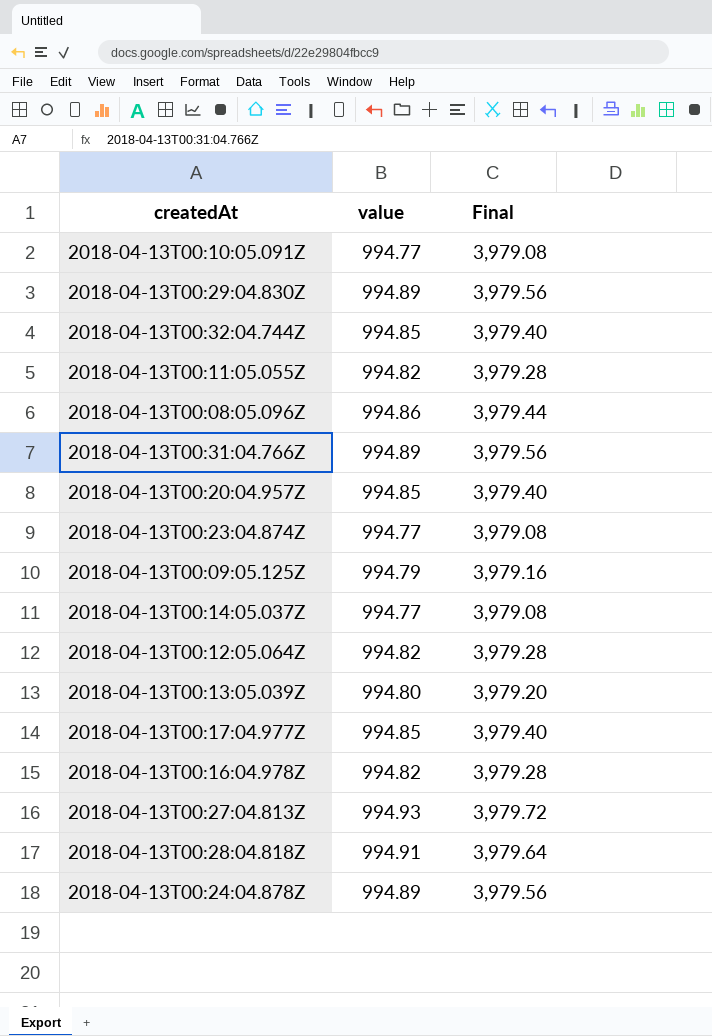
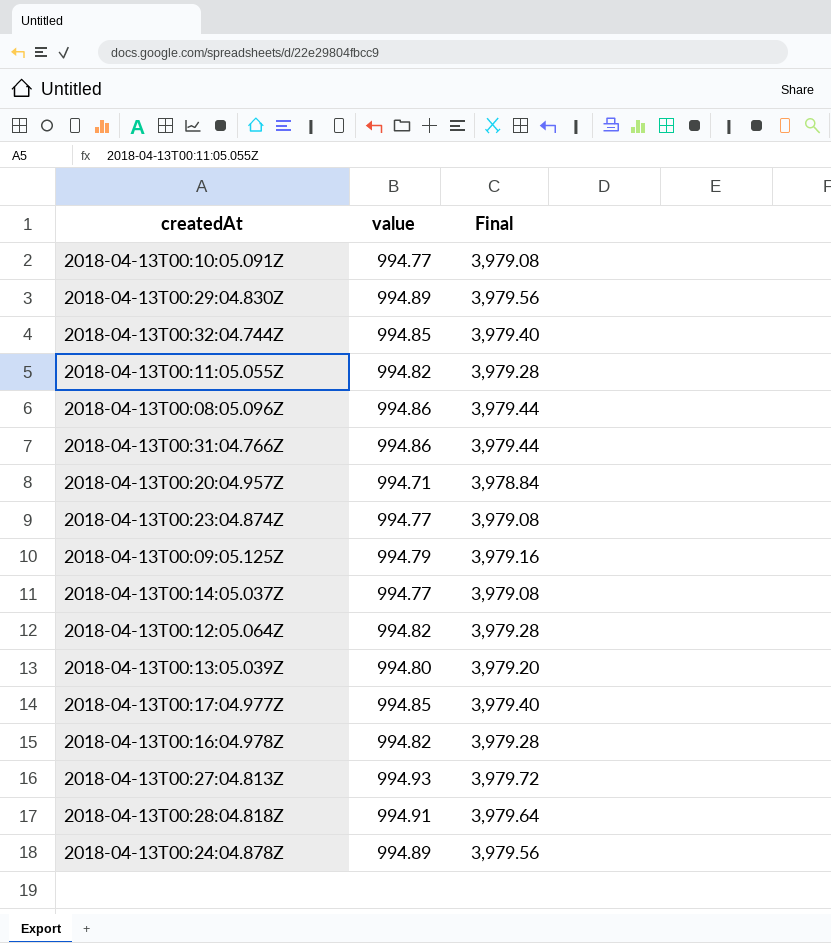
2018-04-13T00:31:04.766Z | value: 994.89 -> 994.86
2018-04-13T00:31:04.766Z | Final: 3,979.56 -> 3,979.44
2018-04-13T00:20:04.957Z | value: 994.85 -> 994.71
2018-04-13T00:20:04.957Z | Final: 3,979.40 -> 3,978.84

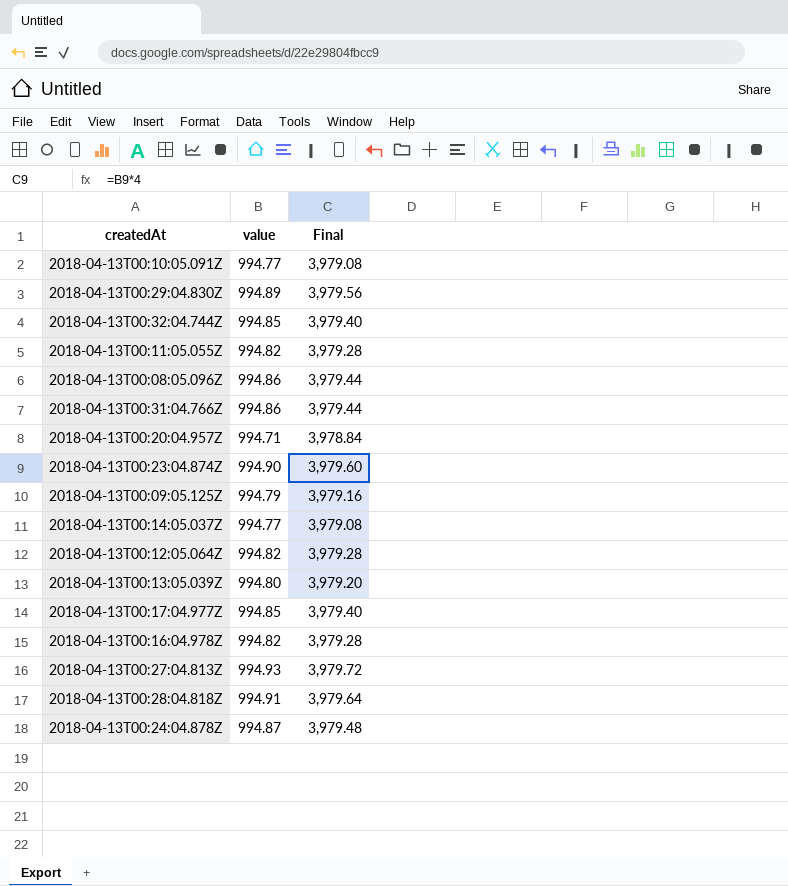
2018-04-13T00:23:04.874Z | value: 994.77 -> 994.90
2018-04-13T00:23:04.874Z | Final: 3,979.08 -> 3,979.60
2018-04-13T00:24:04.878Z | value: 994.89 -> 994.87
2018-04-13T00:24:04.878Z | Final: 3,979.56 -> 3,979.48

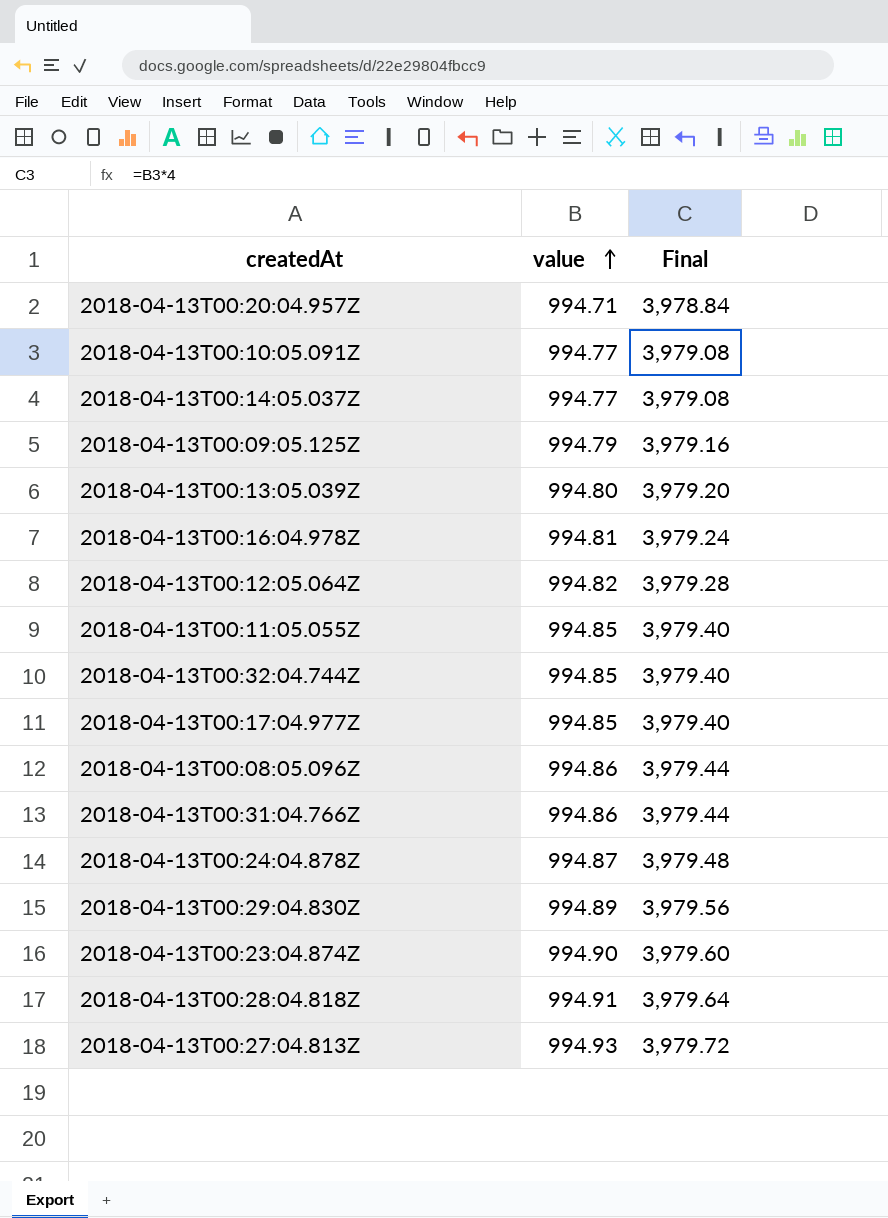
row order: none -> value ascending
2018-04-13T00:16:04.978Z | value: 994.82 -> 994.81
2018-04-13T00:16:04.978Z | Final: 3,979.28 -> 3,979.24
2018-04-13T00:11:05.055Z | value: 994.82 -> 994.85
2018-04-13T00:11:05.055Z | Final: 3,979.28 -> 3,979.40

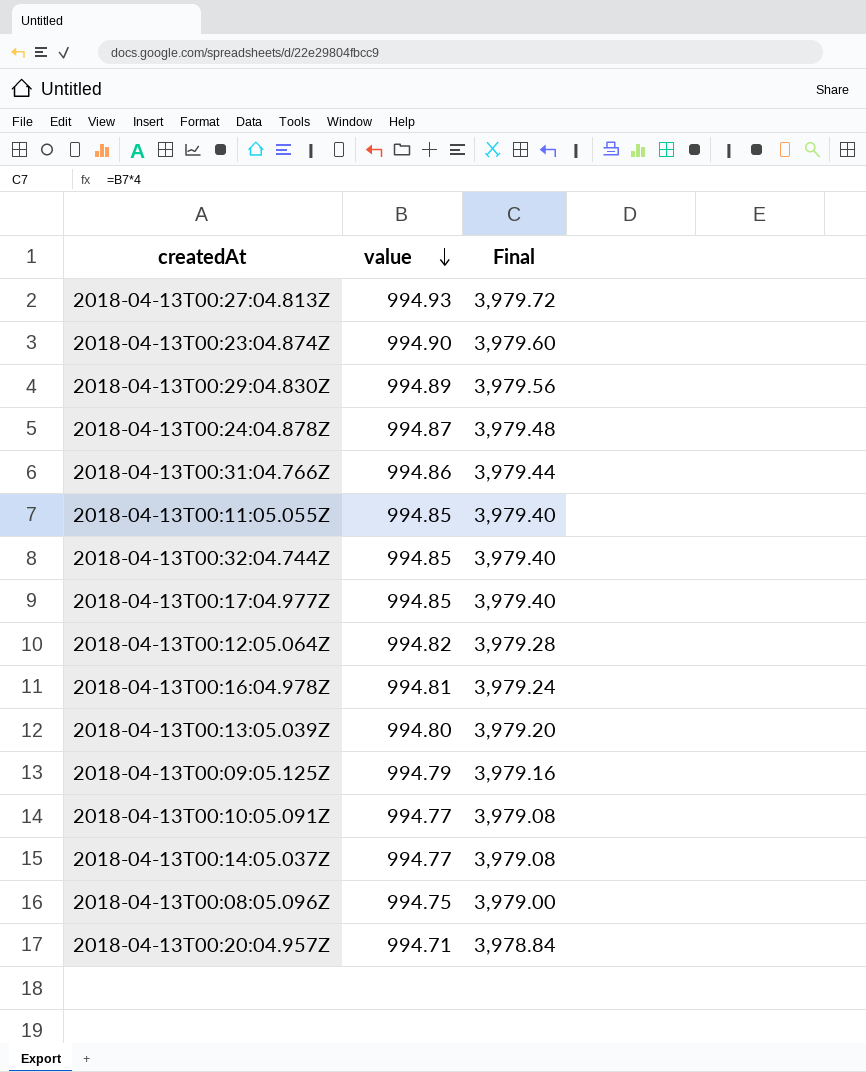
row order: value ascending -> value descending
row 2018-04-13T00:28:04.818Z: 994.91 | 3,979.64 -> none
2018-04-13T00:08:05.096Z | value: 994.86 -> 994.75
2018-04-13T00:08:05.096Z | Final: 3,979.44 -> 3,979.00

